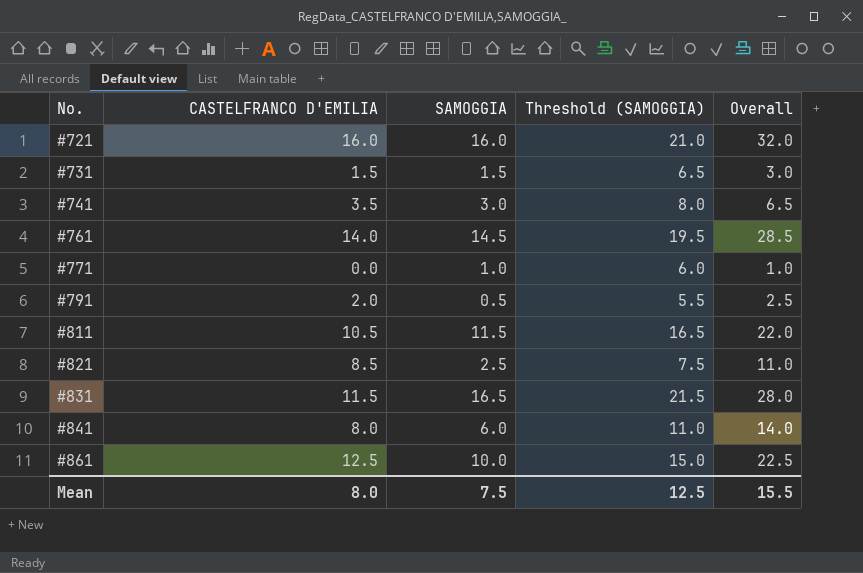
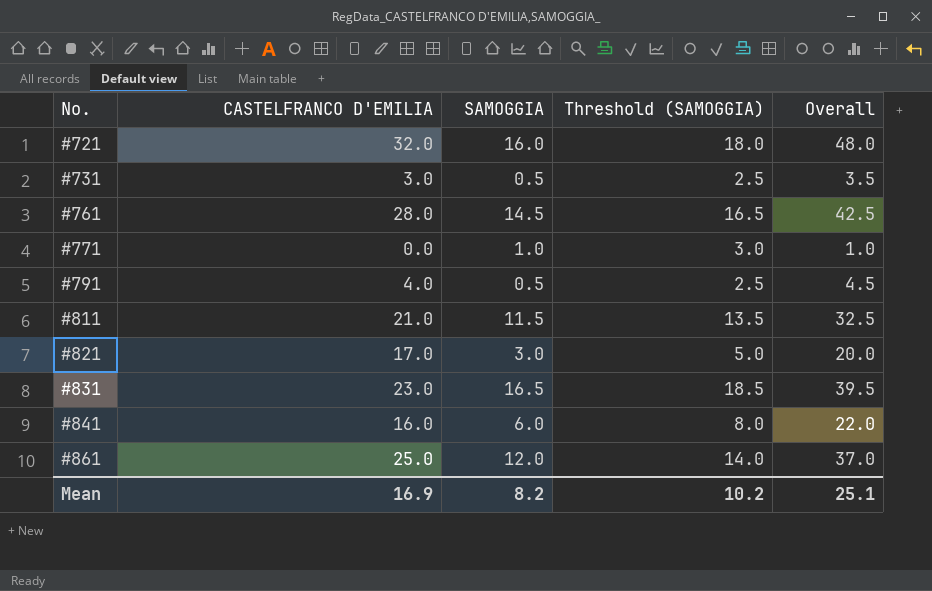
column Threshold (SAMOGGIA) | formula: [SAMOGGIA] + 5 -> [SAMOGGIA] + 2
row #741: 3.5 | 3.0 | 8.0 | 6.5 -> none
#721 | CASTELFRANCO D'EMILIA: 16.0 -> 32.0
#721 | Overall: 32.0 -> 48.0
#731 | CASTELFRANCO D'EMILIA: 1.5 -> 3.0
#731 | SAMOGGIA: 1.5 -> 0.5
#731 | Overall: 3.0 -> 3.5
#761 | CASTELFRANCO D'EMILIA: 14.0 -> 28.0
#761 | Overall: 28.5 -> 42.5
#791 | CASTELFRANCO D'EMILIA: 2.0 -> 4.0
#791 | Overall: 2.5 -> 4.5
#811 | CASTELFRANCO D'EMILIA: 10.5 -> 21.0
#811 | Overall: 22.0 -> 32.5
#821 | CASTELFRANCO D'EMILIA: 8.5 -> 17.0
#821 | SAMOGGIA: 2.5 -> 3.0
#821 | Overall: 11.0 -> 20.0
#831 | CASTELFRANCO D'EMILIA: 11.5 -> 23.0
#831 | Overall: 28.0 -> 39.5
#841 | CASTELFRANCO D'EMILIA: 8.0 -> 16.0
#841 | Overall: 14.0 -> 22.0
#861 | CASTELFRANCO D'EMILIA: 12.5 -> 25.0
#861 | SAMOGGIA: 10.0 -> 12.0
#861 | Overall: 22.5 -> 37.0
Mean | CASTELFRANCO D'EMILIA: 8.0 -> 16.9
Mean | SAMOGGIA: 7.5 -> 8.2
Mean | Threshold (SAMOGGIA): 12.5 -> 10.2
Mean | Overall: 15.5 -> 25.1

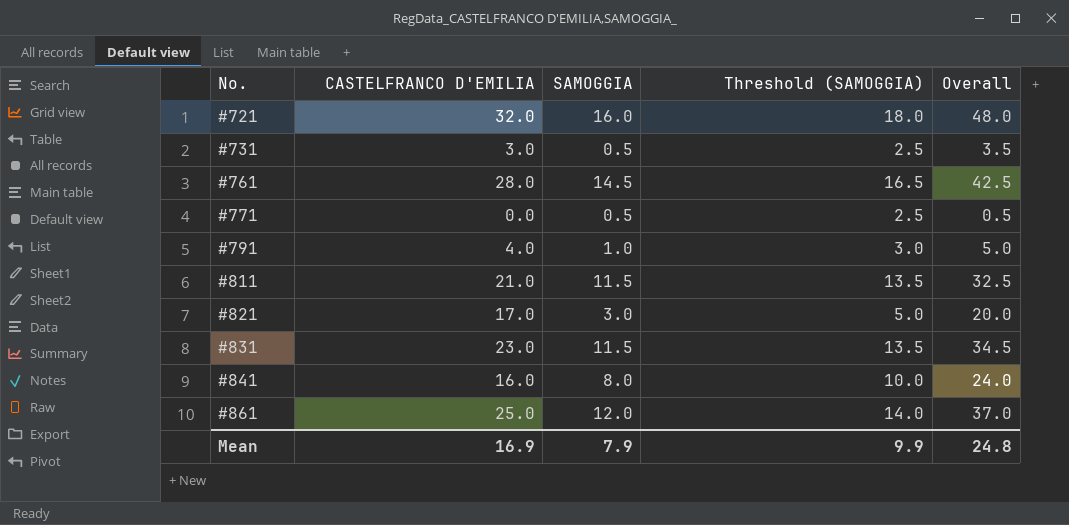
#771 | SAMOGGIA: 1.0 -> 0.5
#771 | Threshold (SAMOGGIA): 3.0 -> 2.5
#771 | Overall: 1.0 -> 0.5
#791 | SAMOGGIA: 0.5 -> 1.0
#791 | Threshold (SAMOGGIA): 2.5 -> 3.0
#791 | Overall: 4.5 -> 5.0
#831 | SAMOGGIA: 16.5 -> 11.5
#831 | Threshold (SAMOGGIA): 18.5 -> 13.5
#831 | Overall: 39.5 -> 34.5
#841 | SAMOGGIA: 6.0 -> 8.0
#841 | Threshold (SAMOGGIA): 8.0 -> 10.0
#841 | Overall: 22.0 -> 24.0
Mean | SAMOGGIA: 8.2 -> 7.9
Mean | Threshold (SAMOGGIA): 10.2 -> 9.9
Mean | Overall: 25.1 -> 24.8

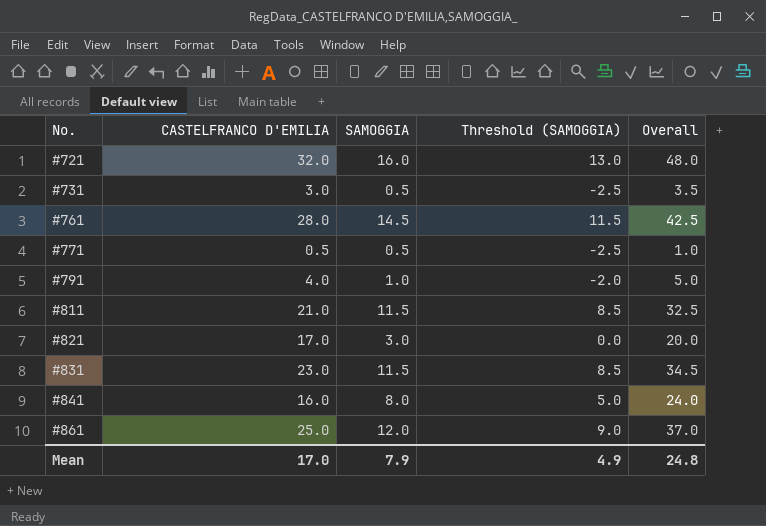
column Threshold (SAMOGGIA) | formula: [SAMOGGIA] + 2 -> [SAMOGGIA] - 3
#771 | CASTELFRANCO D'EMILIA: 0.0 -> 0.5
#771 | Overall: 0.5 -> 1.0
Mean | CASTELFRANCO D'EMILIA: 16.9 -> 17.0
Mean | Threshold (SAMOGGIA): 9.9 -> 4.9

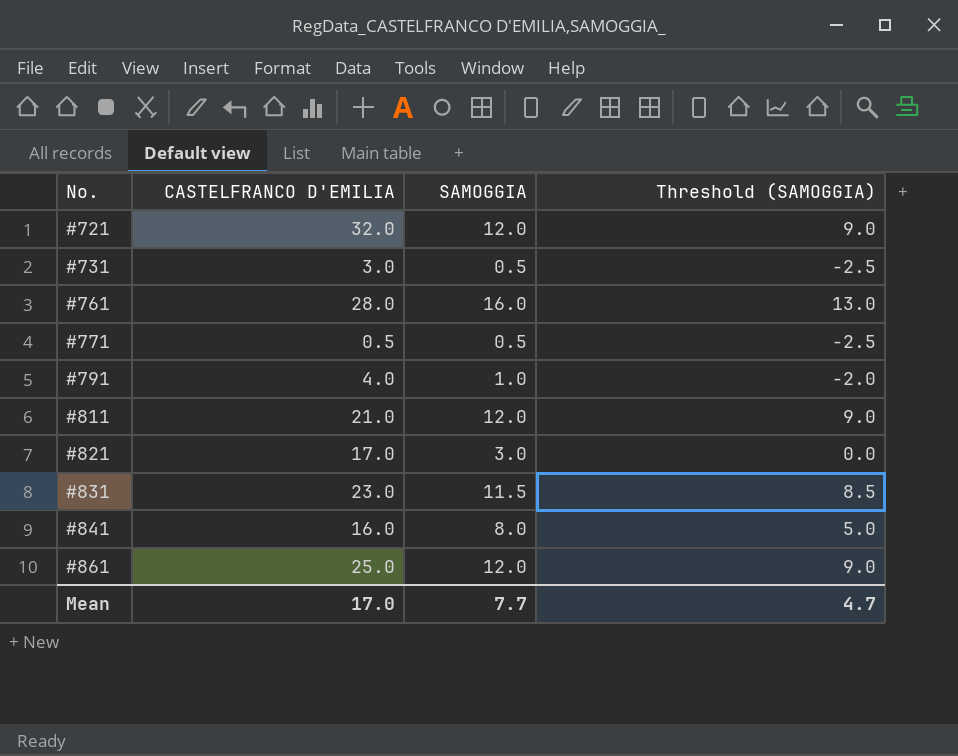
column Overall | formula: [CASTELFRANCO D'EMILIA] + [SAMOGGIA] -> none
#721 | SAMOGGIA: 16.0 -> 12.0
#721 | Threshold (SAMOGGIA): 13.0 -> 9.0
#761 | SAMOGGIA: 14.5 -> 16.0
#761 | Threshold (SAMOGGIA): 11.5 -> 13.0
#811 | SAMOGGIA: 11.5 -> 12.0
#811 | Threshold (SAMOGGIA): 8.5 -> 9.0
Mean | SAMOGGIA: 7.9 -> 7.7
Mean | Threshold (SAMOGGIA): 4.9 -> 4.7

